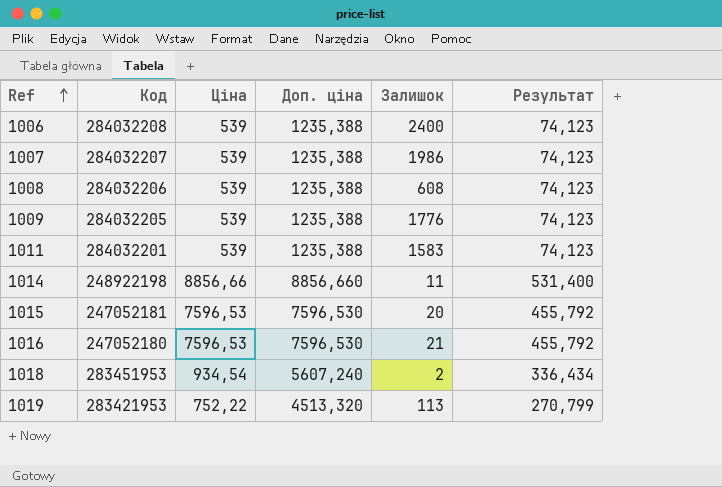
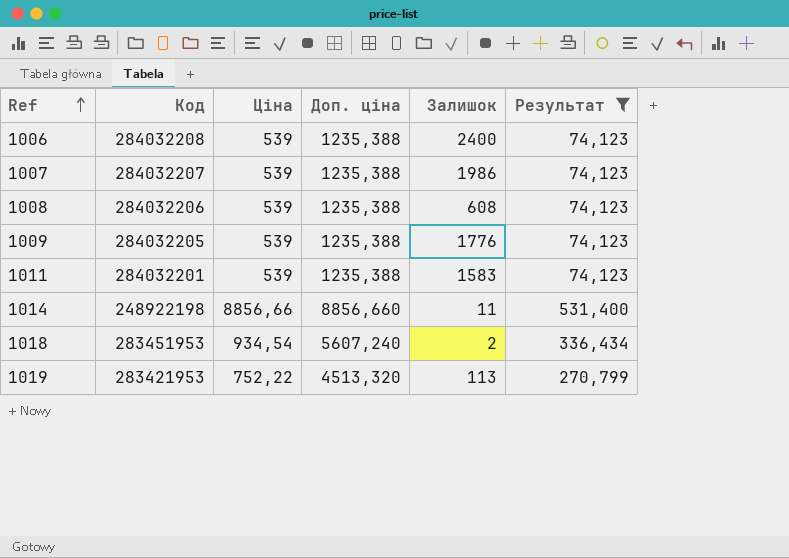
filter: none -> Результат != 455,792

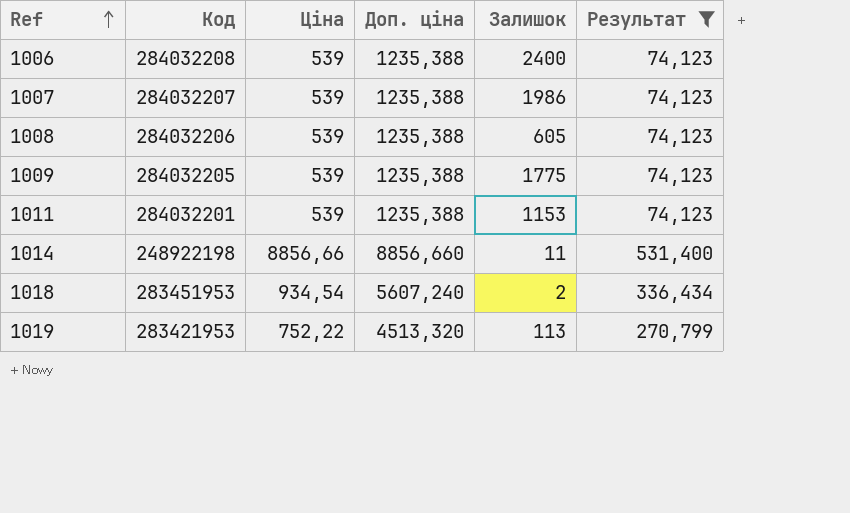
1008 | Залишок: 608 -> 605
1009 | Залишок: 1776 -> 1775
1011 | Залишок: 1583 -> 1153

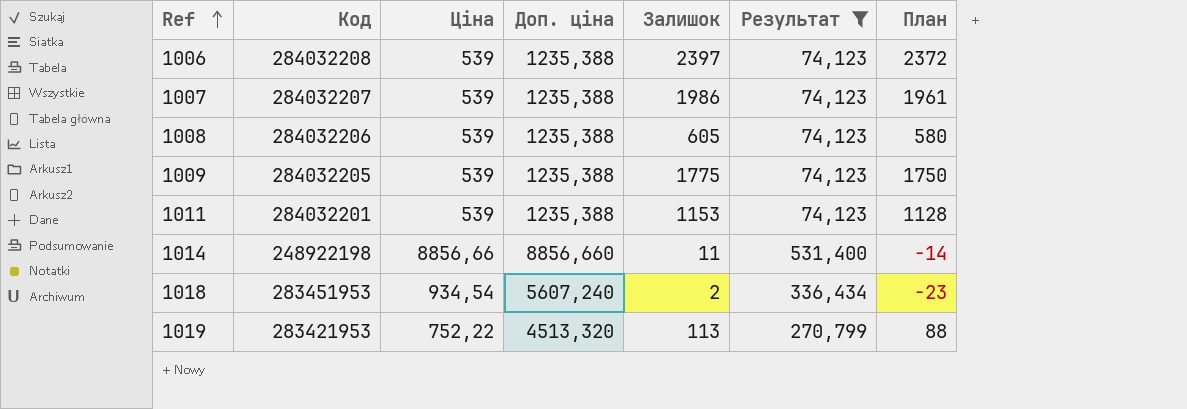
column План | formula: none -> [Залишок] - 25
1006 | Залишок: 2400 -> 2397

